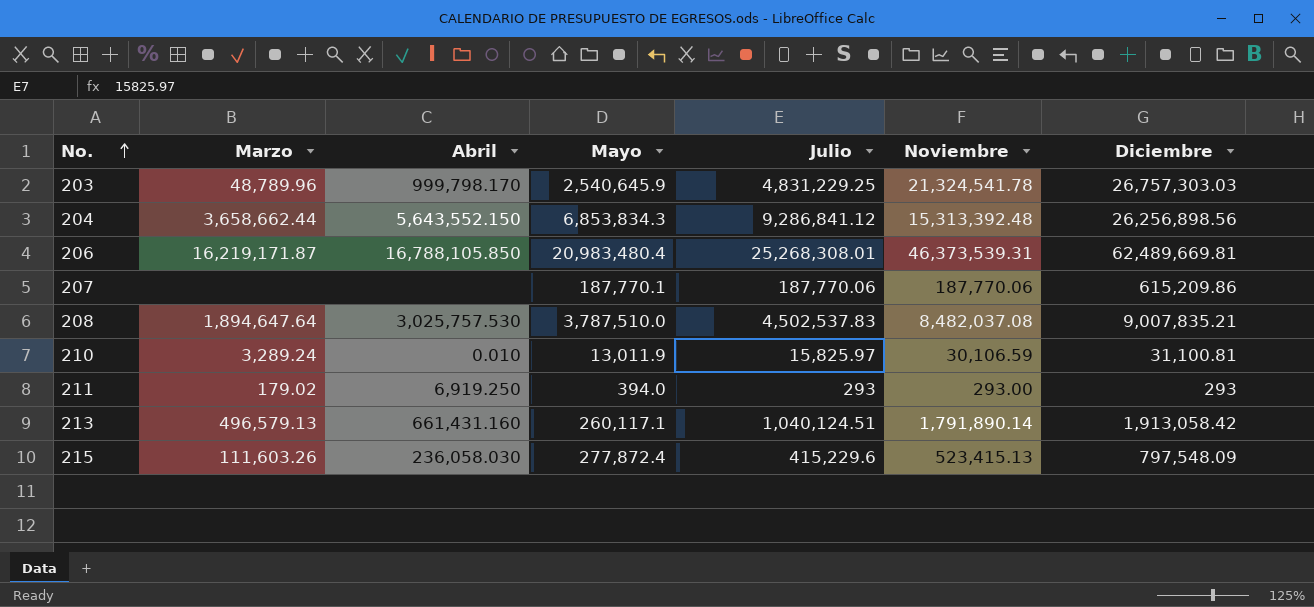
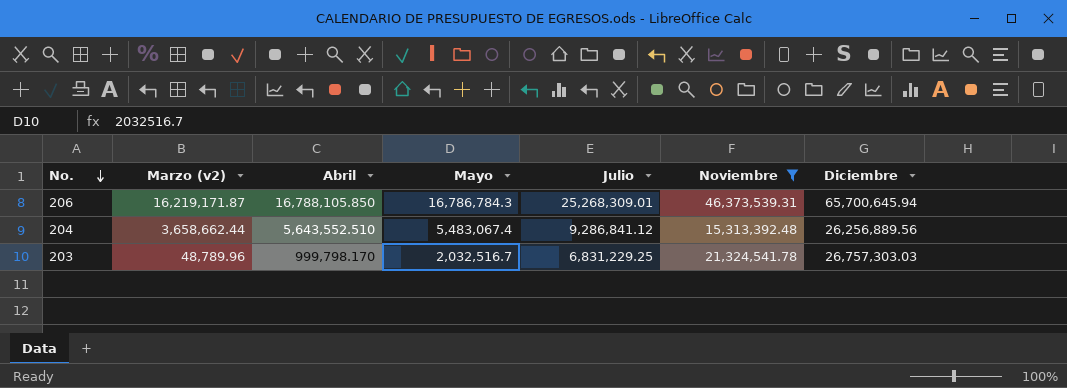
filter: none -> Noviembre >= 15,313,392.48
row order: No. ascending -> No. descending
column name: Marzo -> Marzo (v2)
206 | Mayo: 20,983,480.4 -> 16,786,784.3
206 | Julio: 25,268,308.01 -> 25,268,309.01
206 | Diciembre: 62,489,669.81 -> 65,700,645.94
204 | Abril: 5,643,552.150 -> 5,643,552.510
204 | Mayo: 6,853,834.3 -> 5,483,067.4
204 | Diciembre: 26,256,898.56 -> 26,256,889.56
203 | Mayo: 2,540,645.9 -> 2,032,516.7
203 | Julio: 4,831,229.25 -> 6,831,229.25

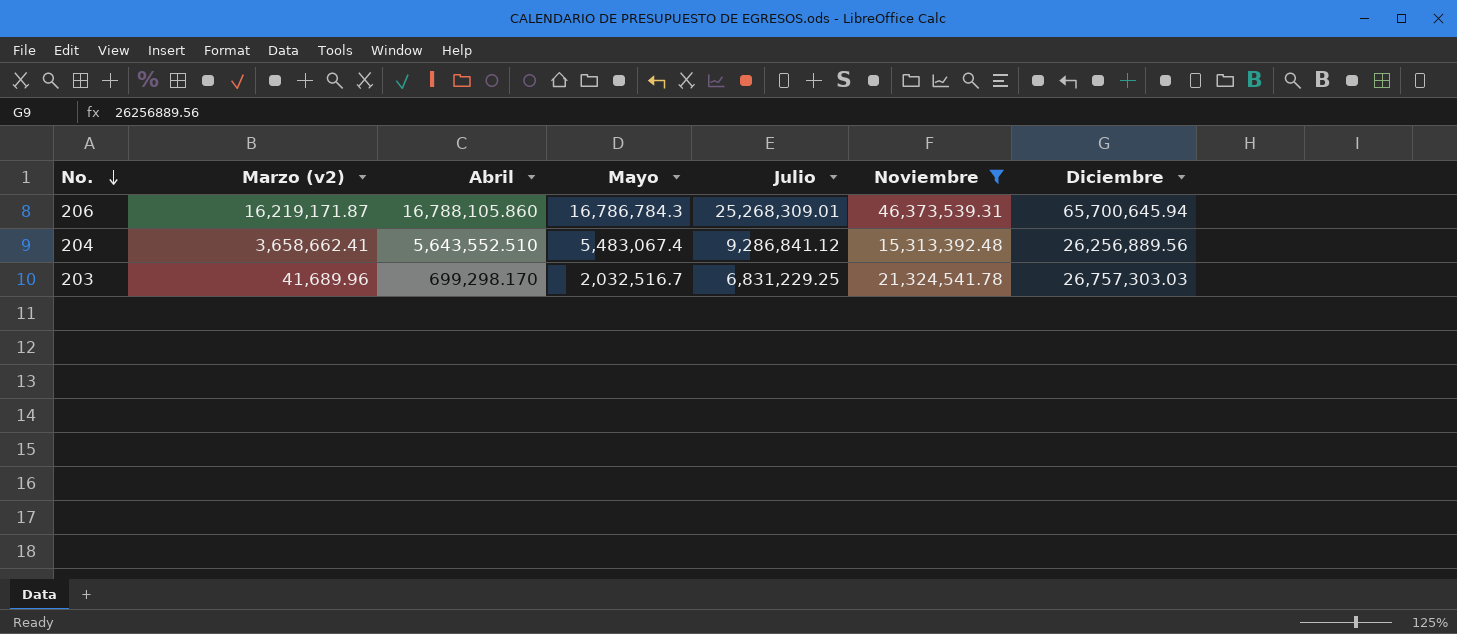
206 | Abril: 16,788,105.850 -> 16,788,105.860
204 | Marzo (v2): 3,658,662.44 -> 3,658,662.41
203 | Marzo (v2): 48,789.96 -> 41,689.96
203 | Abril: 999,798.170 -> 699,298.170

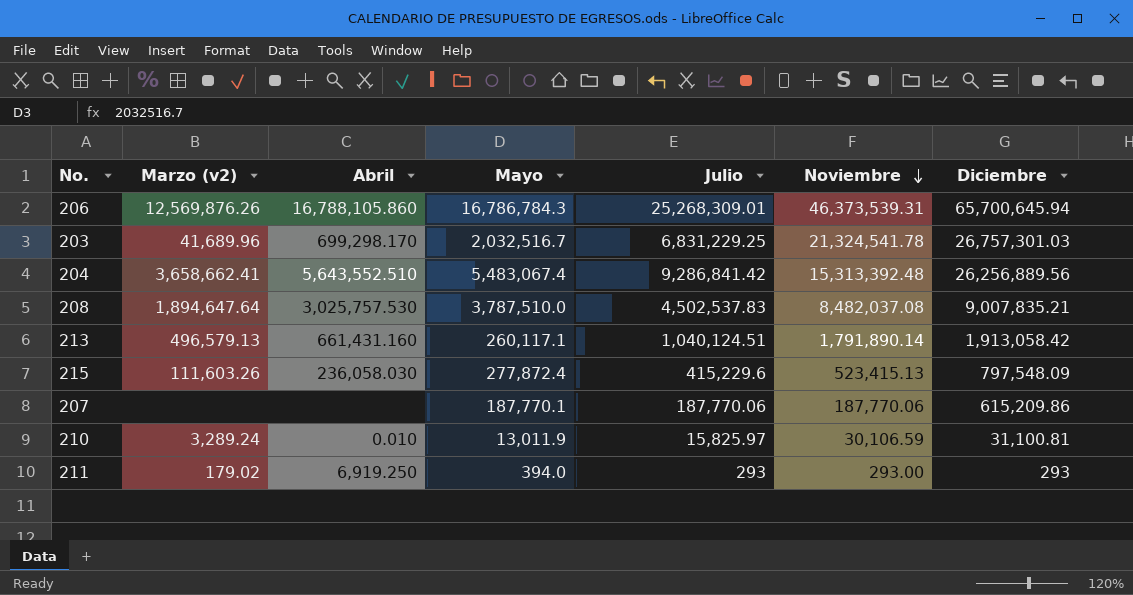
filter: Noviembre >= 15,313,392.48 -> none
row order: No. descending -> Noviembre descending
206 | Marzo (v2): 16,219,171.87 -> 12,569,876.26
203 | Diciembre: 26,757,303.03 -> 26,757,301.03
204 | Julio: 9,286,841.12 -> 9,286,841.42

